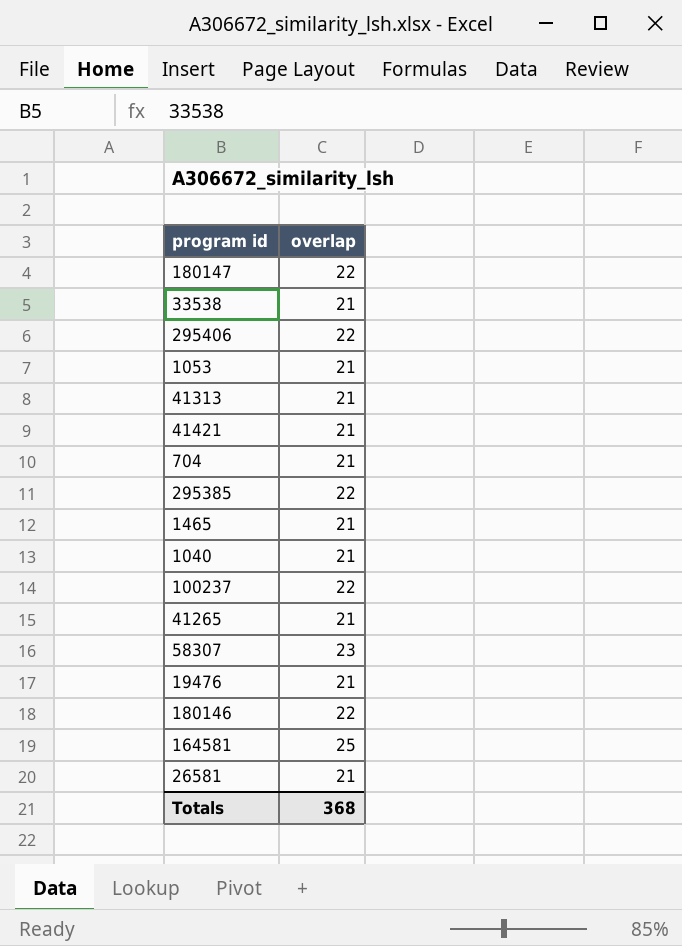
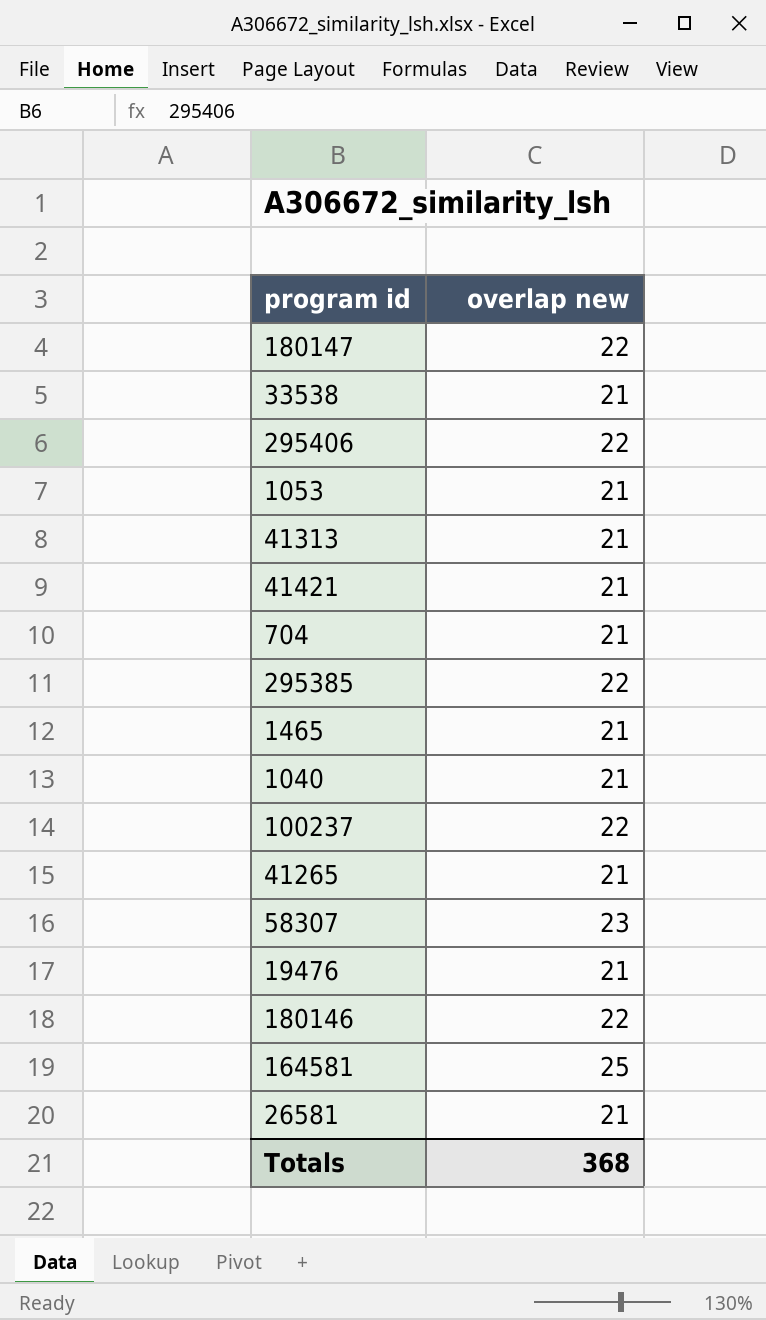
column name: overlap -> overlap new

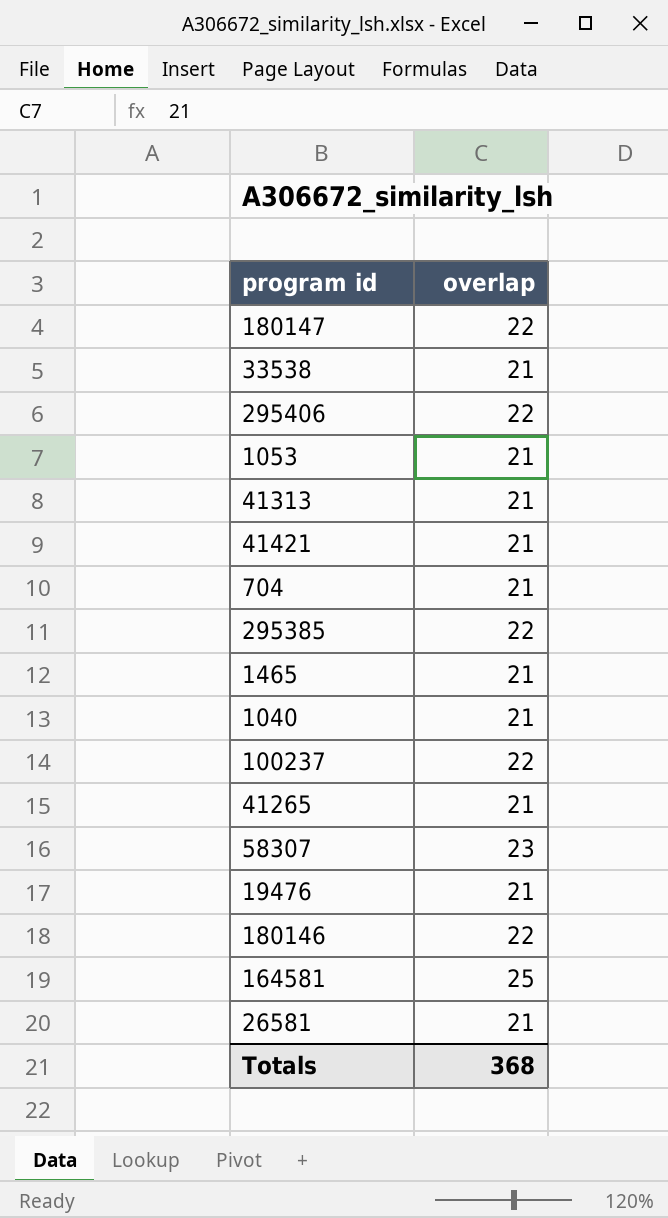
column name: overlap new -> overlap

